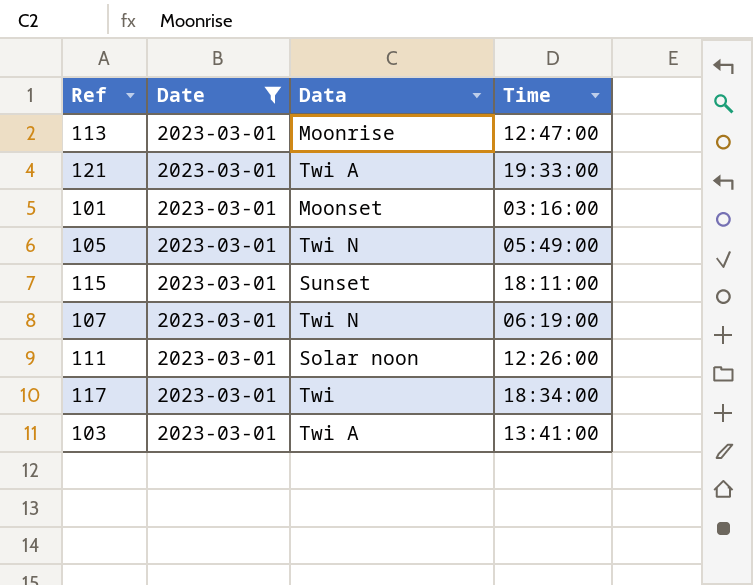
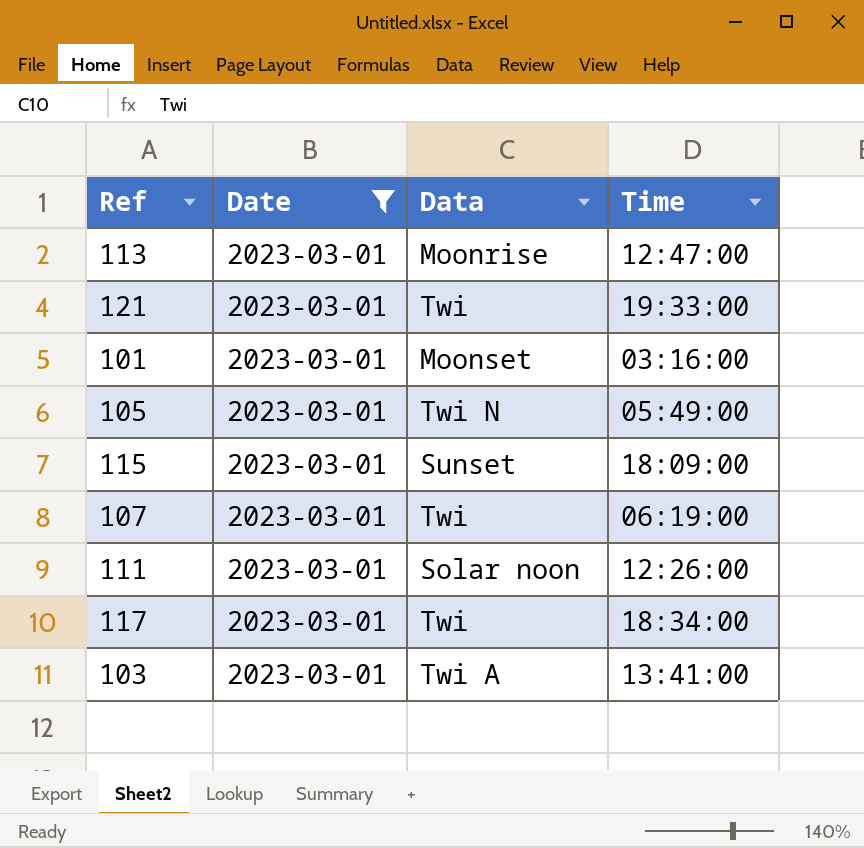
121 | Data: Twi A -> Twi
115 | Time: 18:11:00 -> 18:09:00
107 | Data: Twi N -> Twi

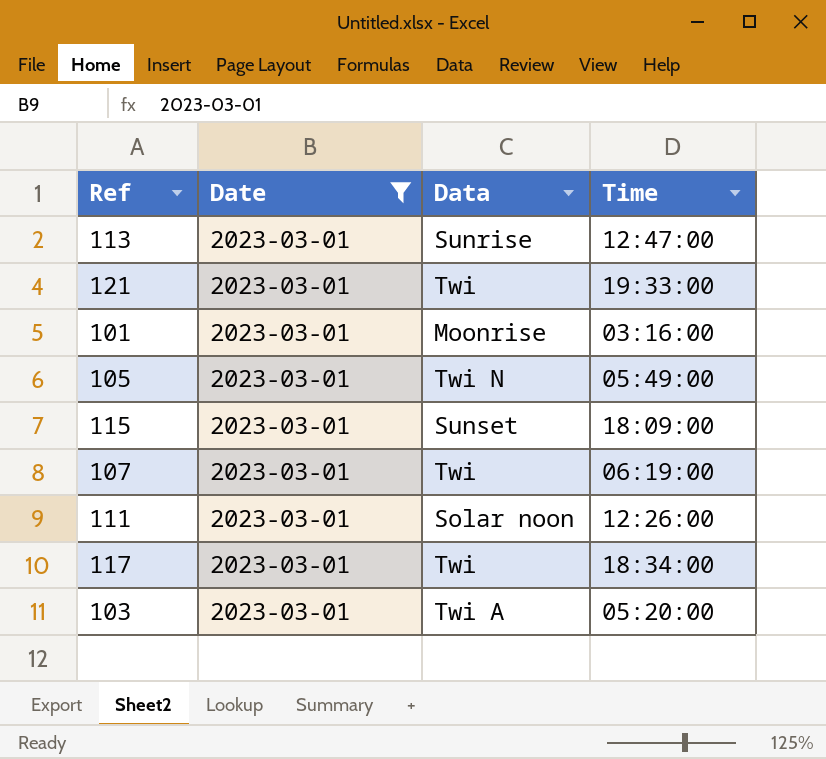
113 | Data: Moonrise -> Sunrise
101 | Data: Moonset -> Moonrise
103 | Time: 13:41:00 -> 05:20:00

